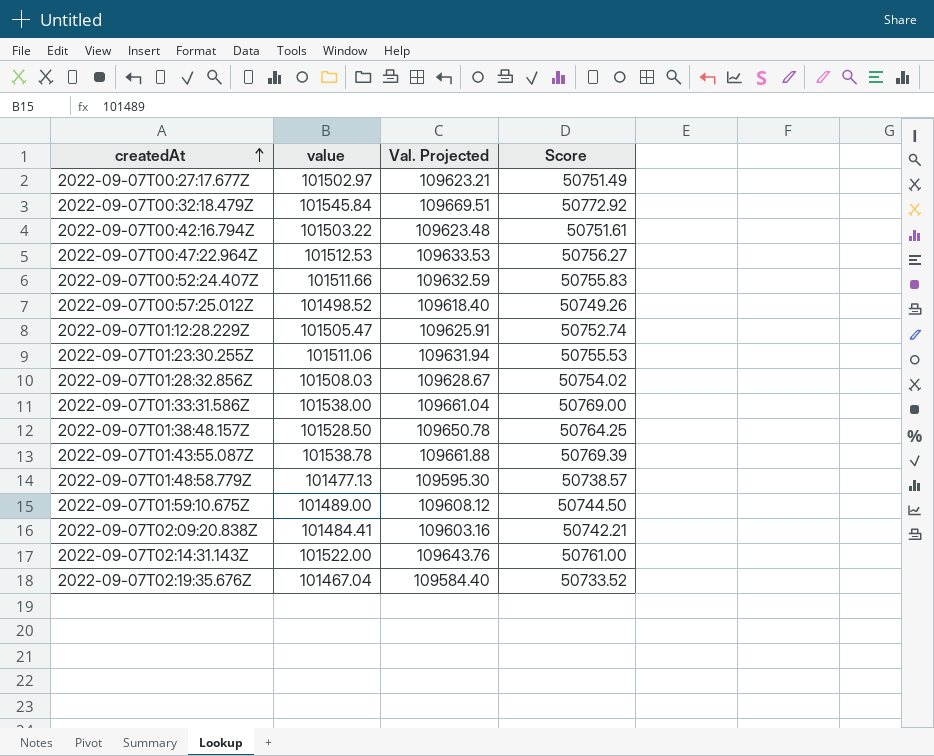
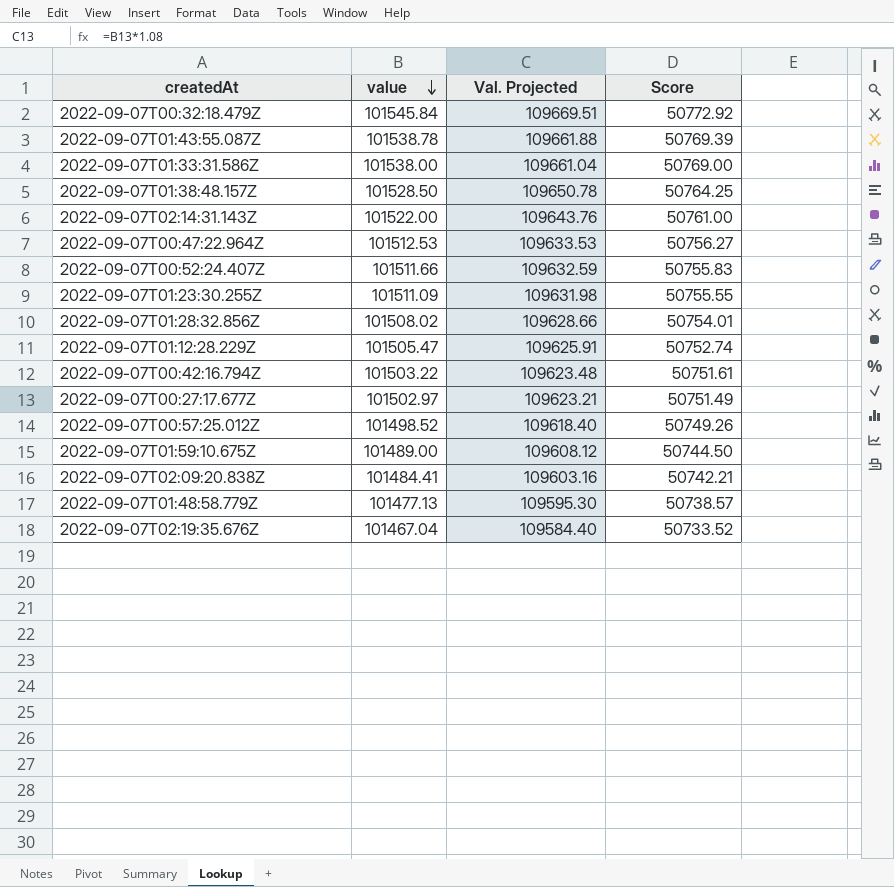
row order: createdAt ascending -> value descending
2022-09-07T01:23:30.255Z | value: 101511.06 -> 101511.09
2022-09-07T01:23:30.255Z | Val. Projected: 109631.94 -> 109631.98
2022-09-07T01:23:30.255Z | Score: 50755.53 -> 50755.55
2022-09-07T01:28:32.856Z | value: 101508.03 -> 101508.02
2022-09-07T01:28:32.856Z | Val. Projected: 109628.67 -> 109628.66
2022-09-07T01:28:32.856Z | Score: 50754.02 -> 50754.01

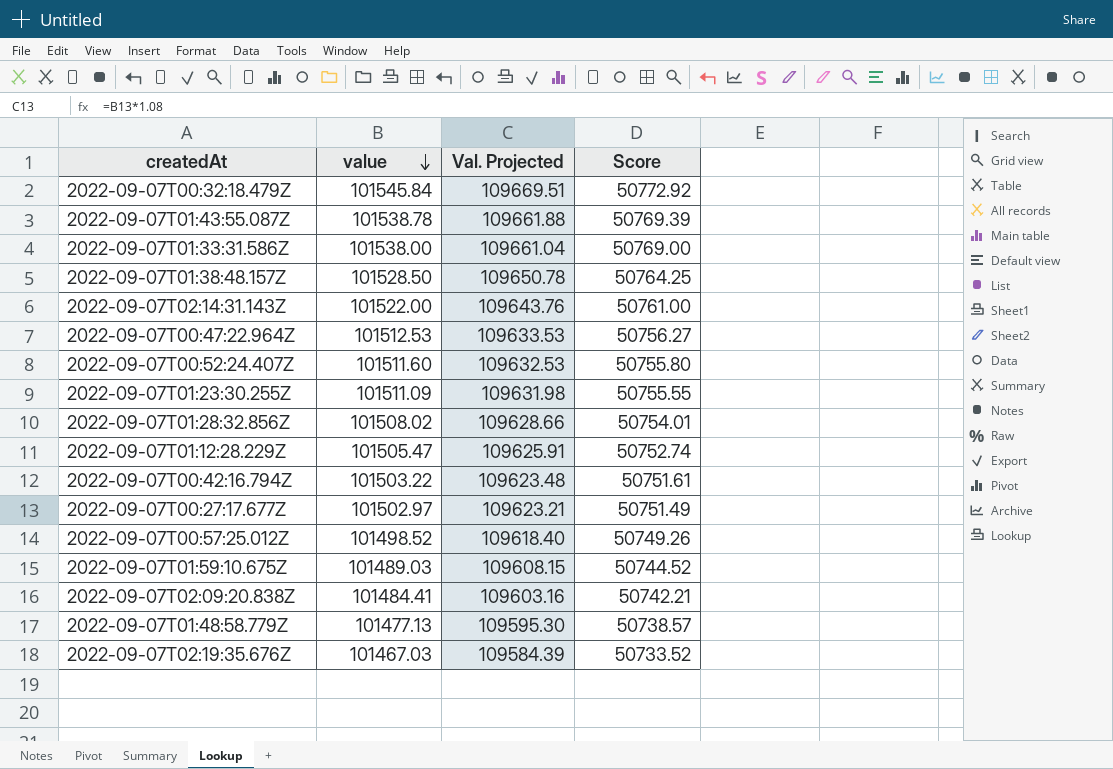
2022-09-07T00:52:24.407Z | value: 101511.66 -> 101511.60
2022-09-07T00:52:24.407Z | Val. Projected: 109632.59 -> 109632.53
2022-09-07T00:52:24.407Z | Score: 50755.83 -> 50755.80
2022-09-07T01:59:10.675Z | value: 101489.00 -> 101489.03
2022-09-07T01:59:10.675Z | Val. Projected: 109608.12 -> 109608.15
2022-09-07T01:59:10.675Z | Score: 50744.50 -> 50744.52
2022-09-07T02:19:35.676Z | value: 101467.04 -> 101467.03
2022-09-07T02:19:35.676Z | Val. Projected: 109584.40 -> 109584.39

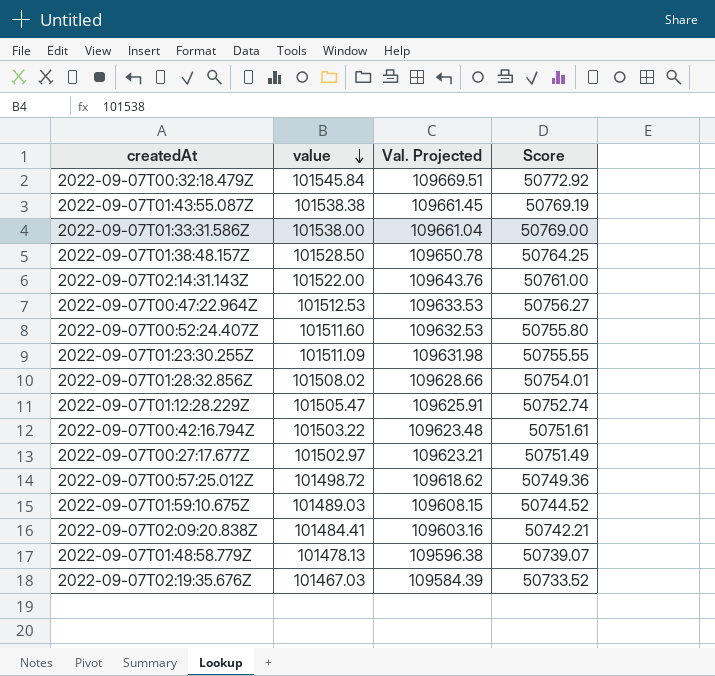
2022-09-07T01:43:55.087Z | value: 101538.78 -> 101538.38
2022-09-07T01:43:55.087Z | Val. Projected: 109661.88 -> 109661.45
2022-09-07T01:43:55.087Z | Score: 50769.39 -> 50769.19
2022-09-07T00:57:25.012Z | value: 101498.52 -> 101498.72
2022-09-07T00:57:25.012Z | Val. Projected: 109618.40 -> 109618.62
2022-09-07T00:57:25.012Z | Score: 50749.26 -> 50749.36
2022-09-07T01:48:58.779Z | value: 101477.13 -> 101478.13
2022-09-07T01:48:58.779Z | Val. Projected: 109595.30 -> 109596.38
2022-09-07T01:48:58.779Z | Score: 50738.57 -> 50739.07

